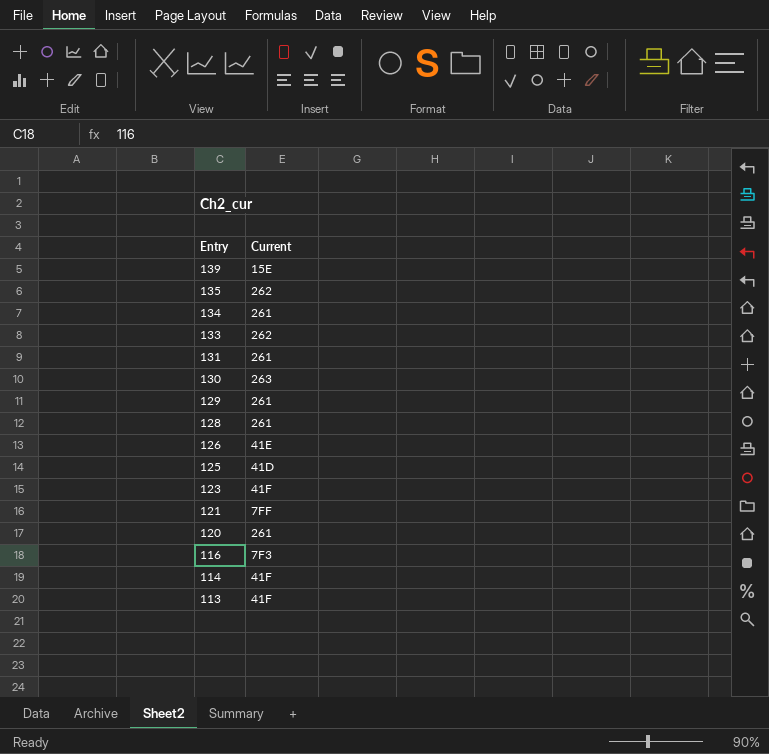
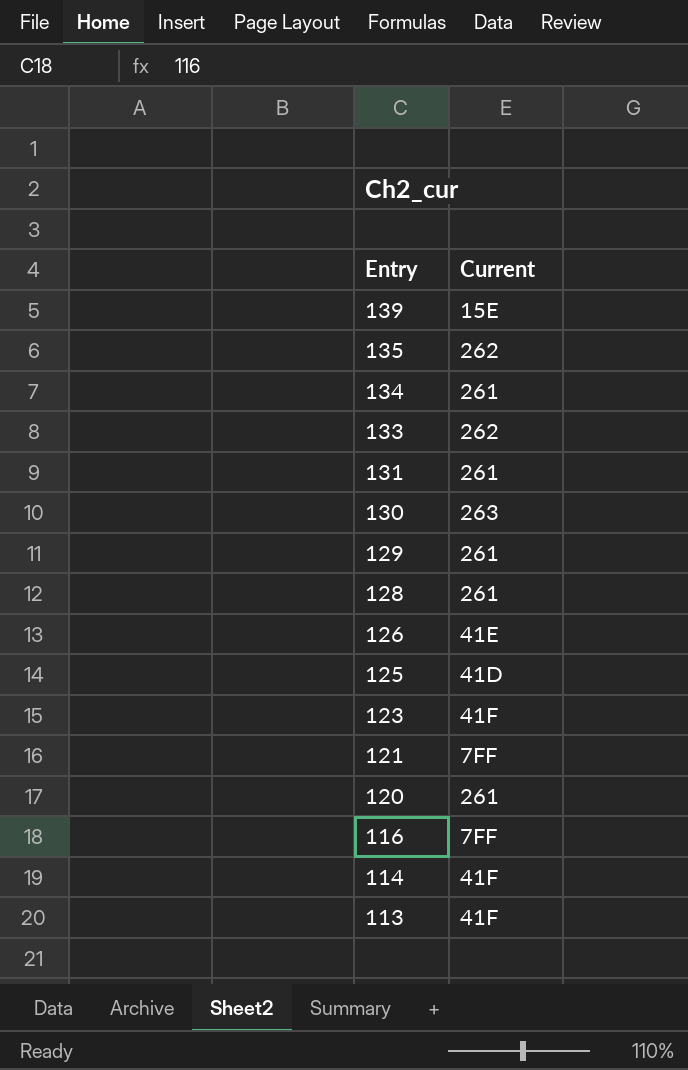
116 | Current: 7F3 -> 7FF

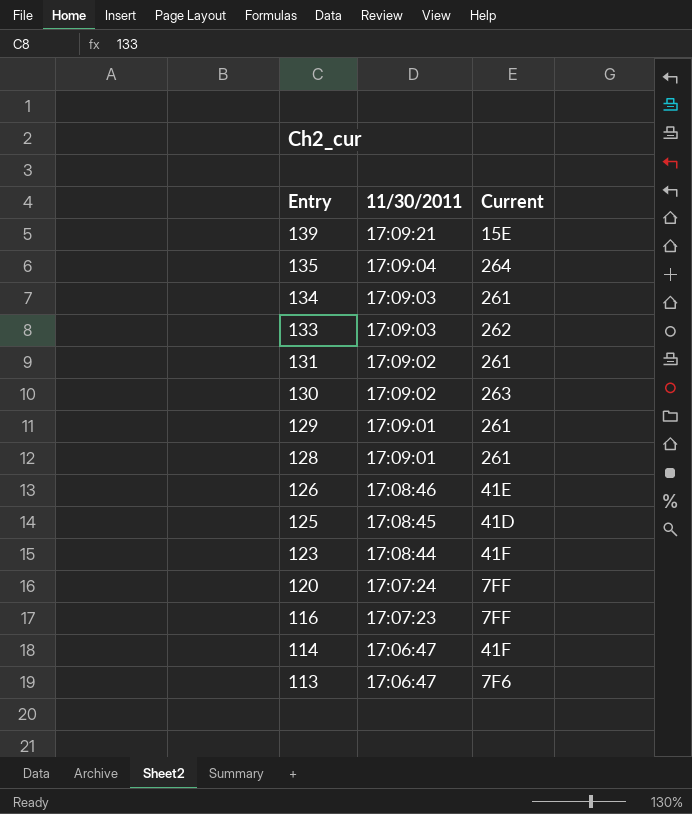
column 11/30/2011 | position: none -> 2
row 121: 7FF -> none
135 | Current: 262 -> 264
120 | Current: 261 -> 7FF
113 | Current: 41F -> 7F6

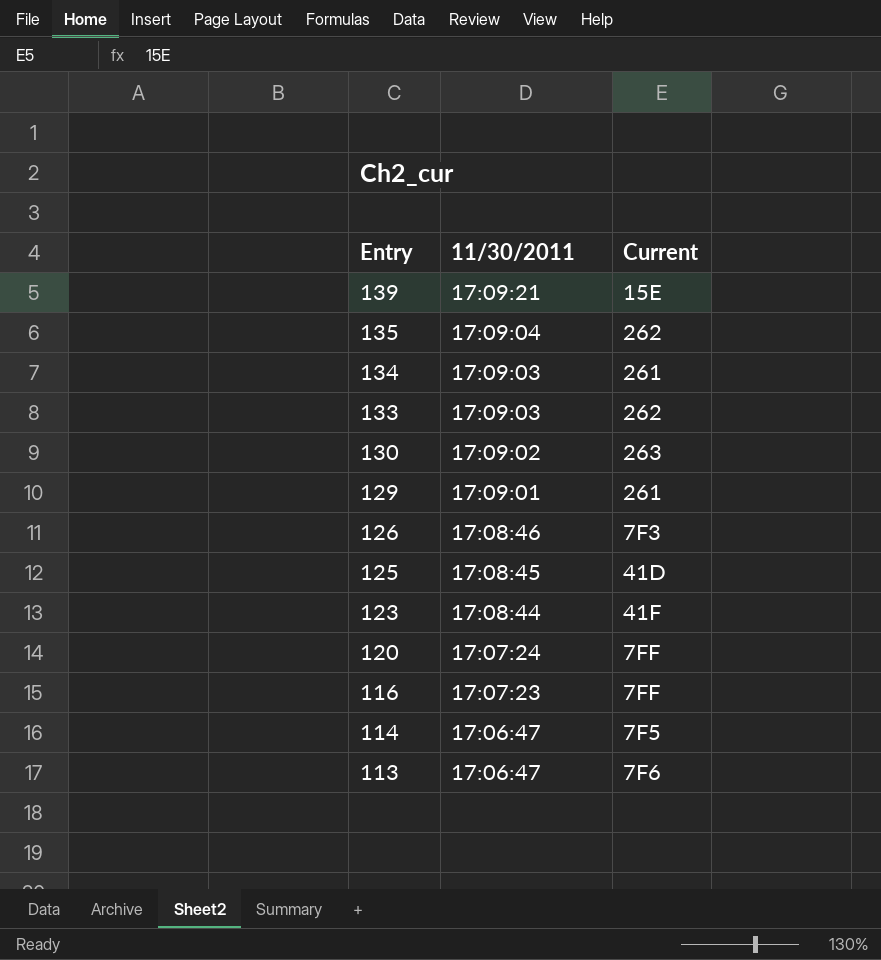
row 131: 17:09:02 | 261 -> none
row 128: 17:09:01 | 261 -> none
135 | Current: 264 -> 262
126 | Current: 41E -> 7F3
114 | Current: 41F -> 7F5

